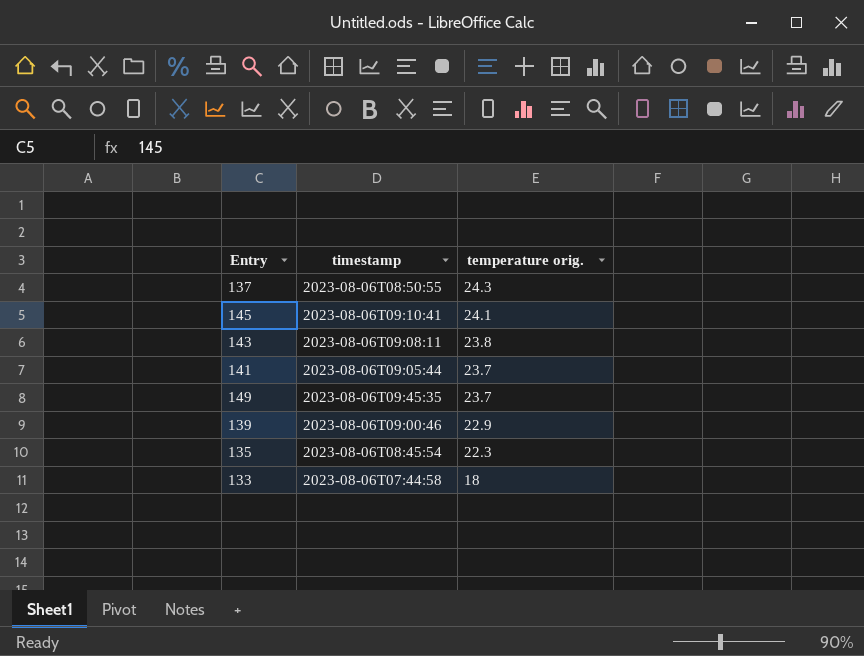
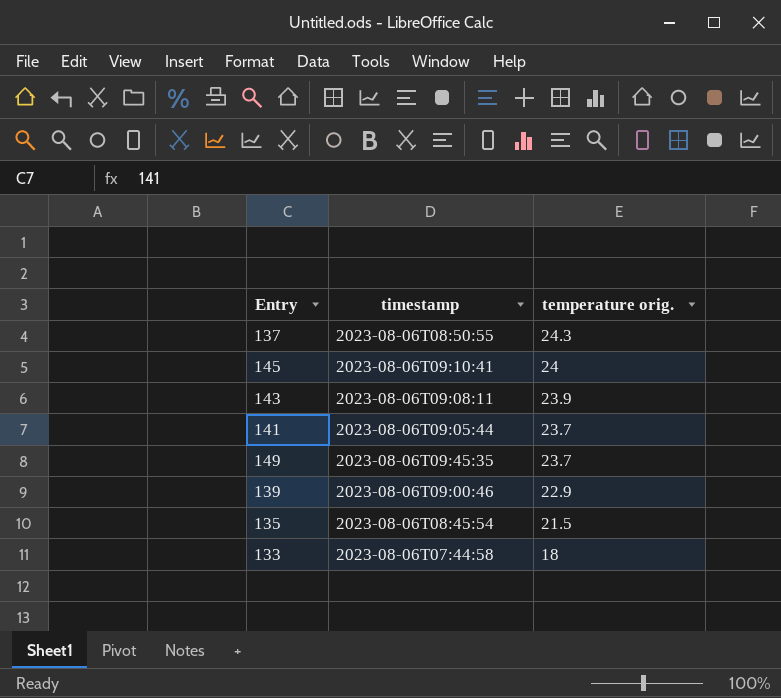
145 | temperature orig.: 24.1 -> 24
143 | temperature orig.: 23.8 -> 23.9
135 | temperature orig.: 22.3 -> 21.5

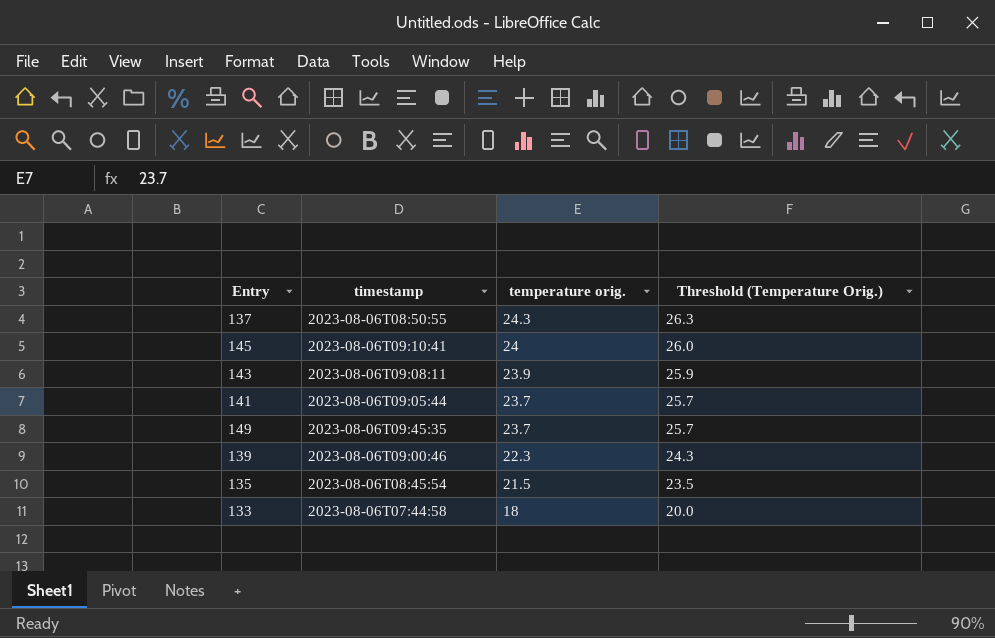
column Threshold (Temperature Orig.) | formula: none -> [temperature orig.] + 2
139 | temperature orig.: 22.9 -> 22.3

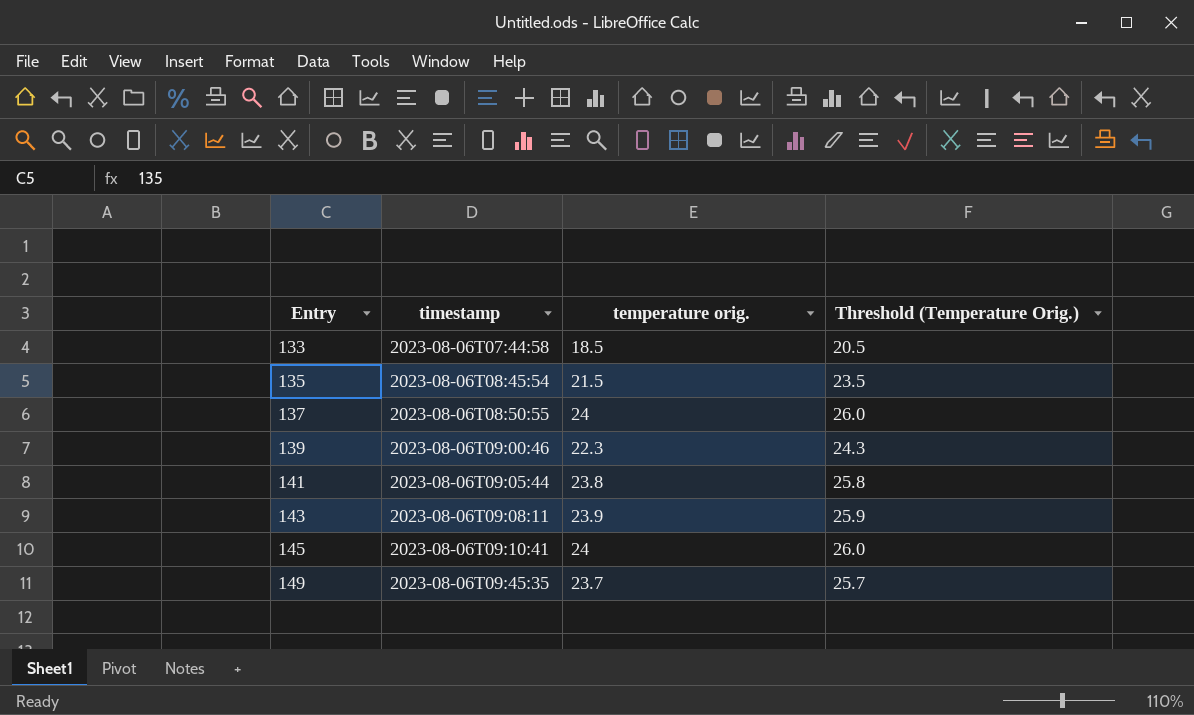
row order: temperature orig. descending -> Entry ascending
133 | temperature orig.: 18 -> 18.5
133 | Threshold (Temperature Orig.): 20.0 -> 20.5
137 | temperature orig.: 24.3 -> 24
137 | Threshold (Temperature Orig.): 26.3 -> 26.0
141 | temperature orig.: 23.7 -> 23.8
141 | Threshold (Temperature Orig.): 25.7 -> 25.8

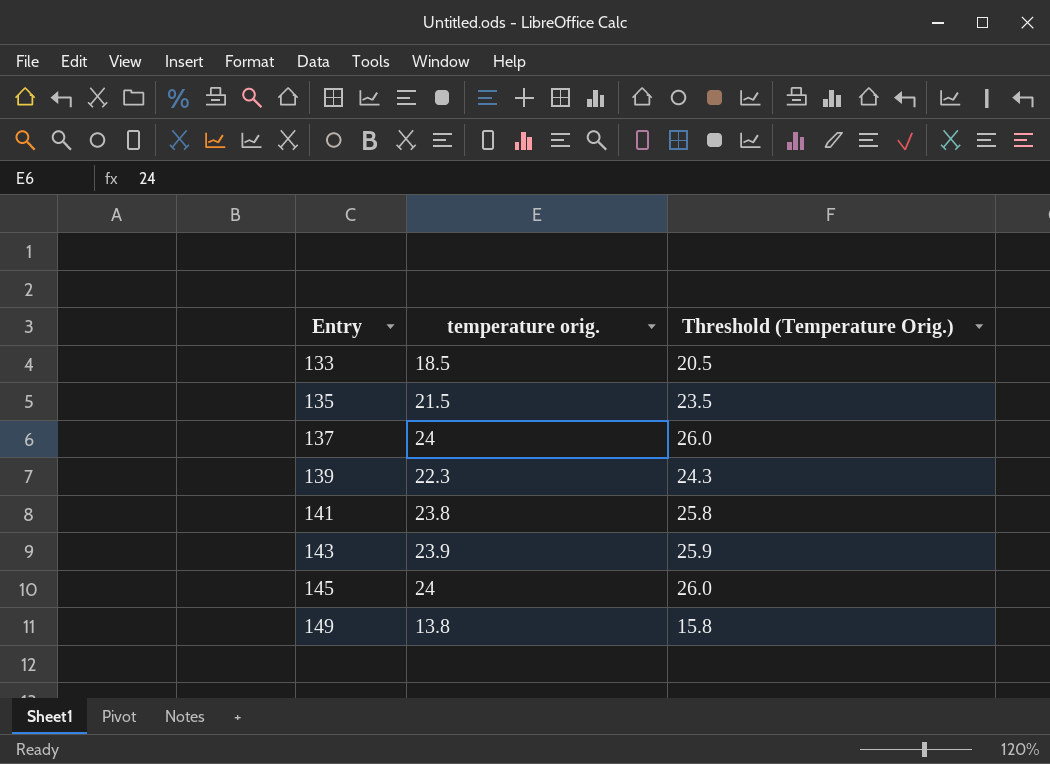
column timestamp | position: 2 -> none
149 | temperature orig.: 23.7 -> 13.8
149 | Threshold (Temperature Orig.): 25.7 -> 15.8

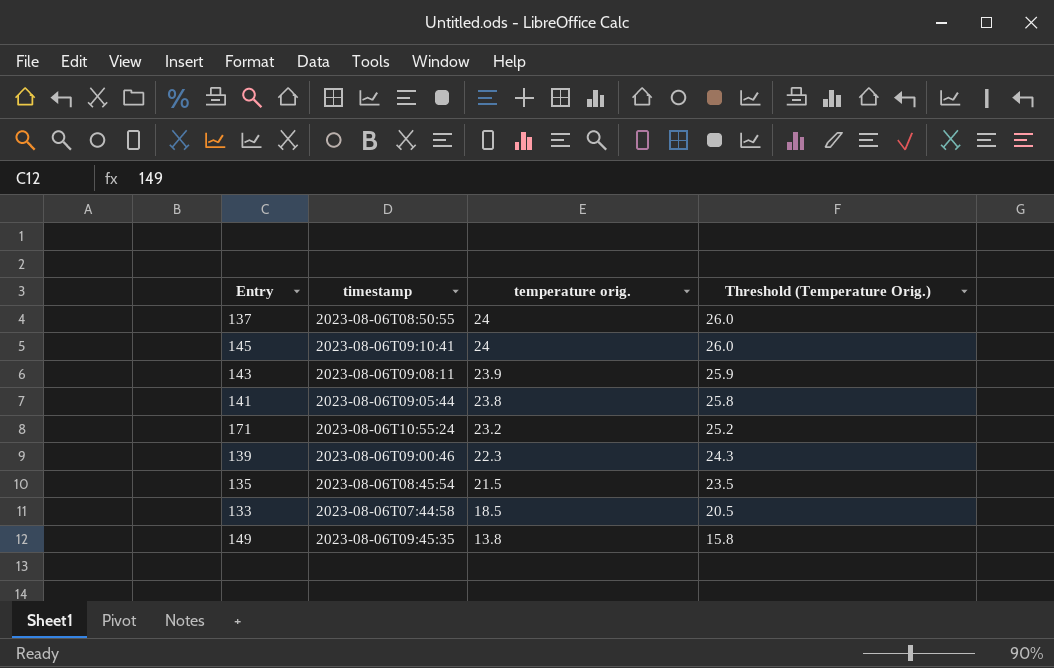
row order: Entry ascending -> temperature orig. descending
column timestamp | position: none -> 2
row 171: none -> 2023-08-06T10:55:24 | 23.2 | 25.2

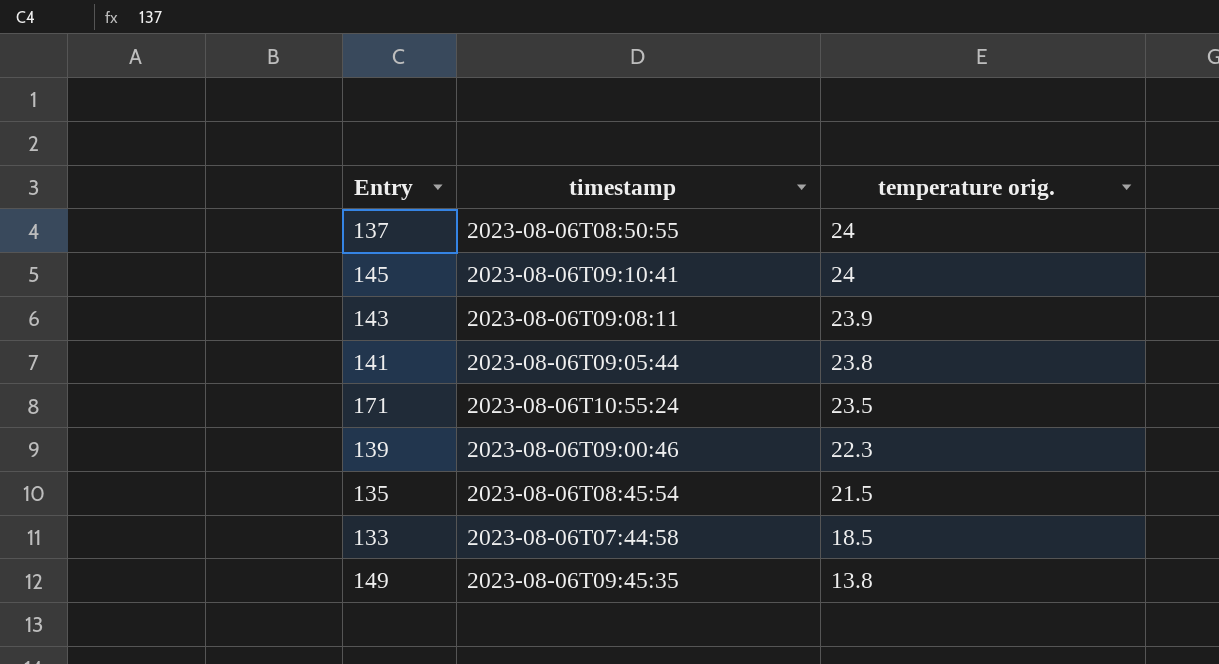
column Threshold (Temperature Orig.) | formula: [temperature orig.] + 2 -> none
171 | temperature orig.: 23.2 -> 23.5

